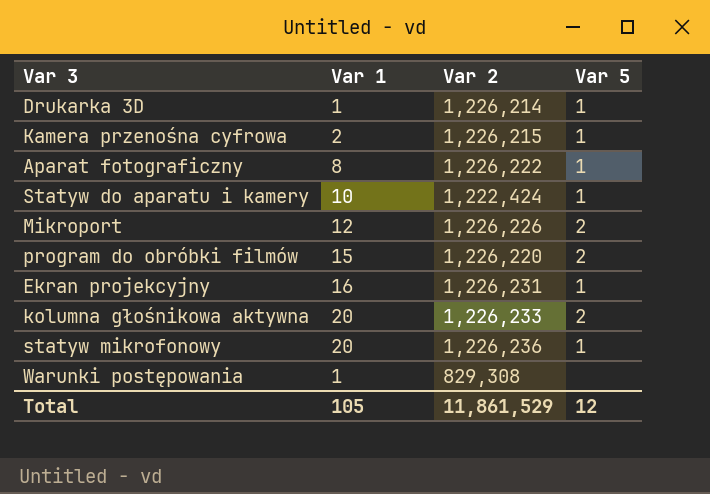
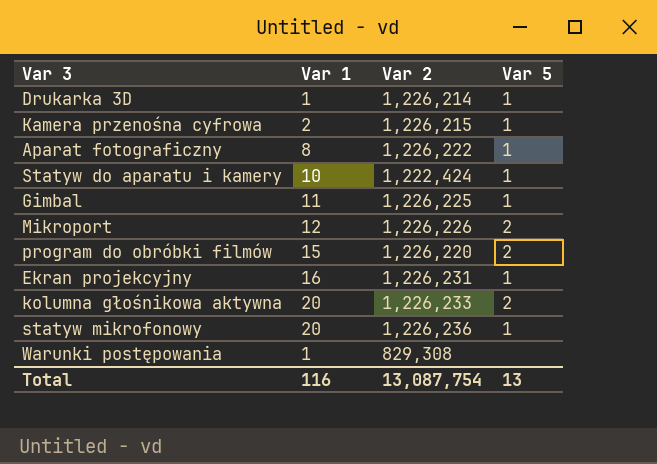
row Gimbal: none -> 11 | 1,226,225 | 1
Total | Var 1: 105 -> 116
Total | Var 2: 11,861,529 -> 13,087,754
Total | Var 5: 12 -> 13

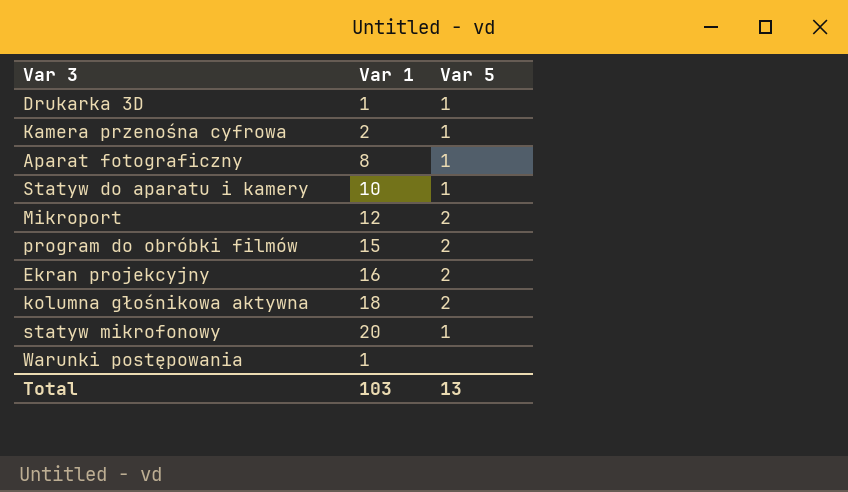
column Var 2 | position: 3 -> none
row Gimbal: 11 | 1,226,225 | 1 -> none
Ekran projekcyjny | Var 5: 1 -> 2
kolumna głośnikowa aktywna | Var 1: 20 -> 18
Total | Var 1: 116 -> 103

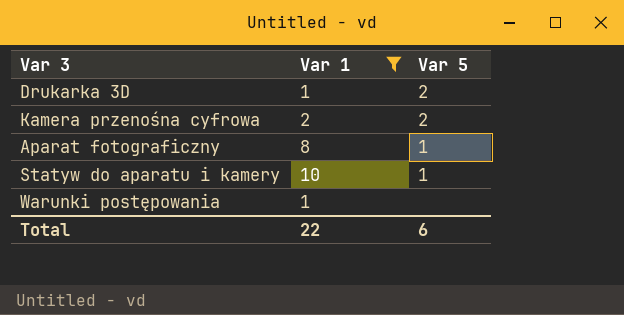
filter: none -> Var 1 <= 10
Drukarka 3D | Var 5: 1 -> 2
Kamera przenośna cyfrowa | Var 5: 1 -> 2
Total | Var 1: 103 -> 22
Total | Var 5: 13 -> 6

